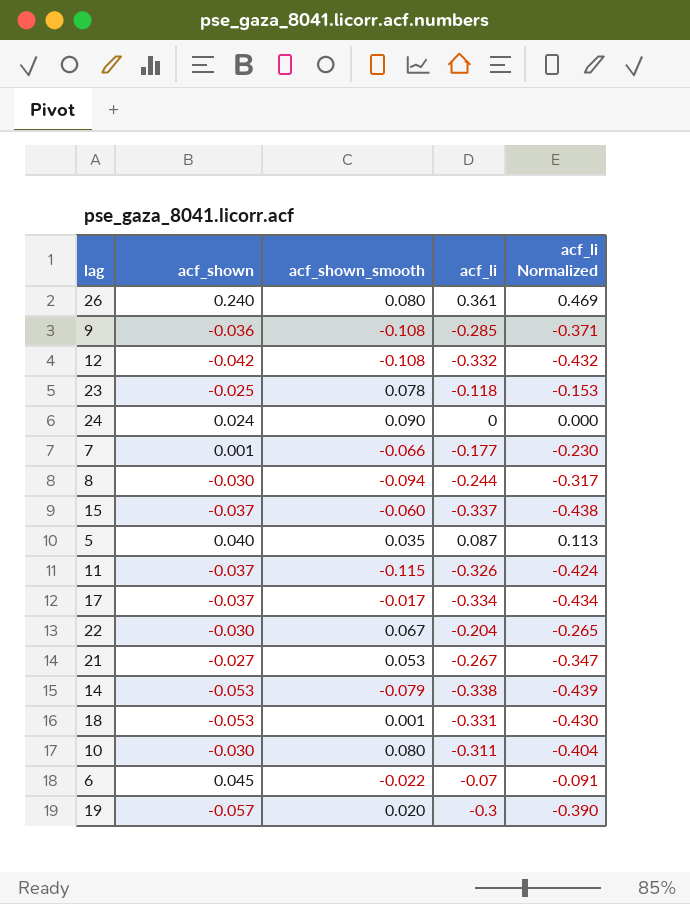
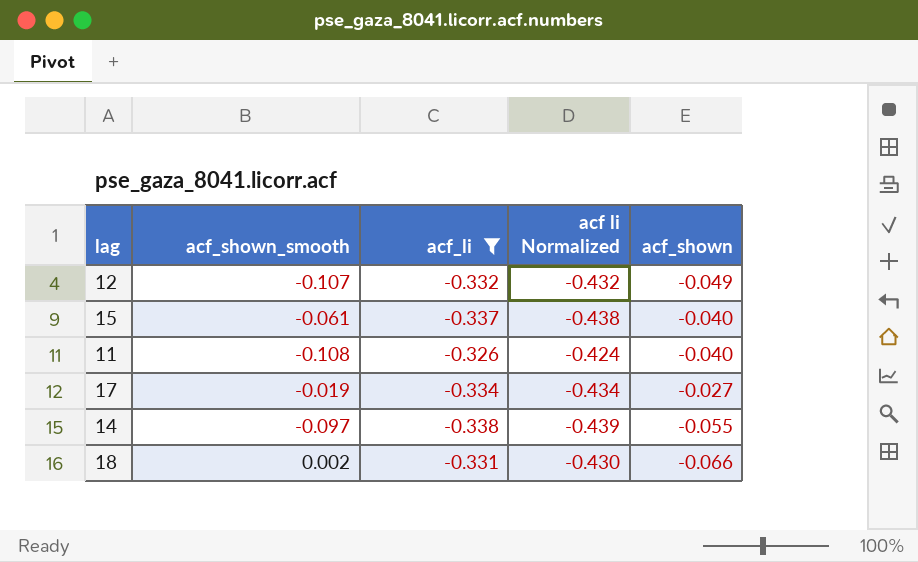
filter: none -> acf_li <= -0.326
column name: acf_li Normalized -> acf li Normalized
column acf_shown | position: 2 -> 5
12 | acf_shown_smooth: -0.108 -> -0.107
12 | acf_shown: -0.042 -> -0.049
15 | acf_shown_smooth: -0.060 -> -0.061
15 | acf_shown: -0.037 -> -0.040
11 | acf_shown_smooth: -0.115 -> -0.108
11 | acf_shown: -0.037 -> -0.040
17 | acf_shown_smooth: -0.017 -> -0.019
17 | acf_shown: -0.037 -> -0.027
14 | acf_shown_smooth: -0.079 -> -0.097
14 | acf_shown: -0.053 -> -0.055
18 | acf_shown_smooth: 0.001 -> 0.002
18 | acf_shown: -0.053 -> -0.066

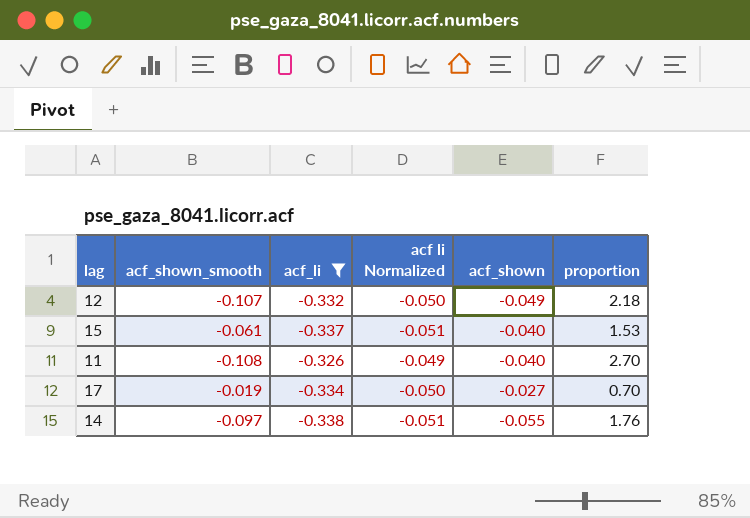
column acf li Normalized | formula: [acf_li] * 1.3 -> [acf_li] * 0.15
column proportion | formula: none -> [acf_shown_smooth] / [acf_shown]
row 18: 0.002 | -0.331 | -0.430 | -0.066 -> none

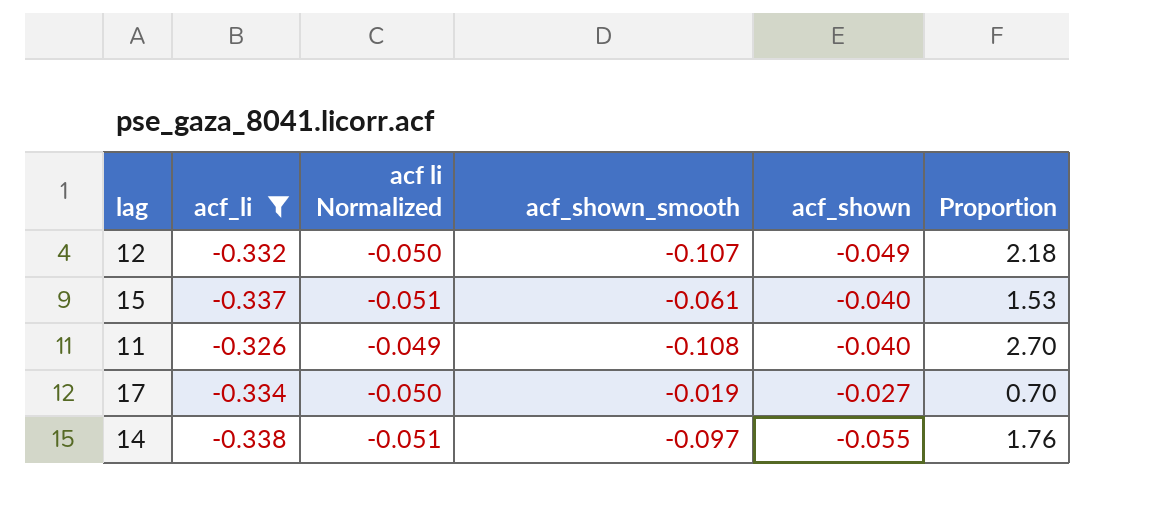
column acf_shown_smooth | position: 2 -> 4
column name: proportion -> Proportion

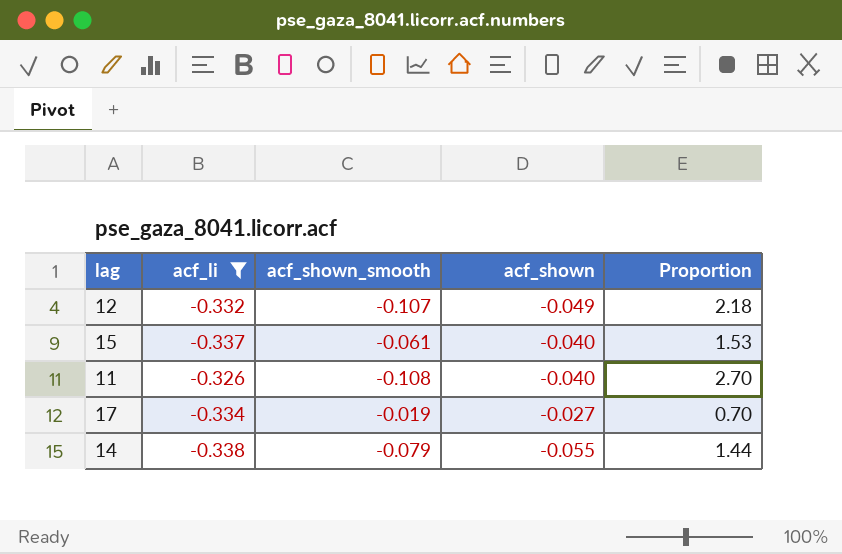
column acf li Normalized | formula: [acf_li] * 0.15 -> none
14 | acf_shown_smooth: -0.097 -> -0.079
14 | Proportion: 1.76 -> 1.44

